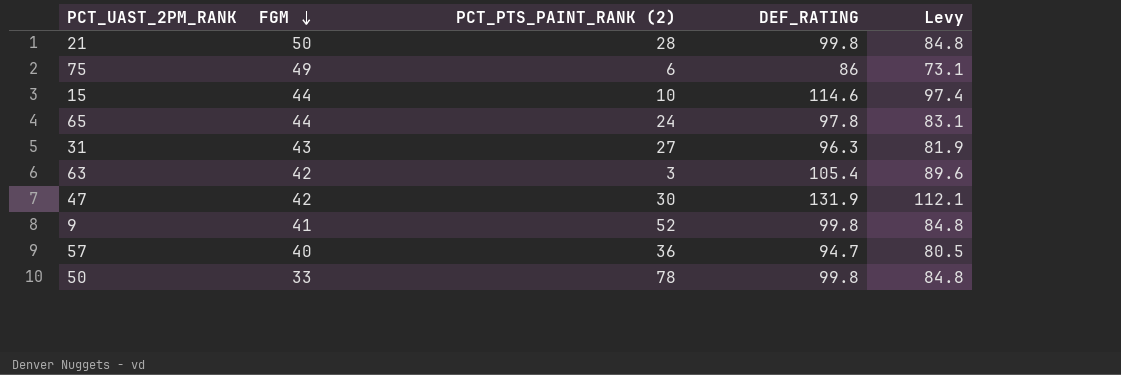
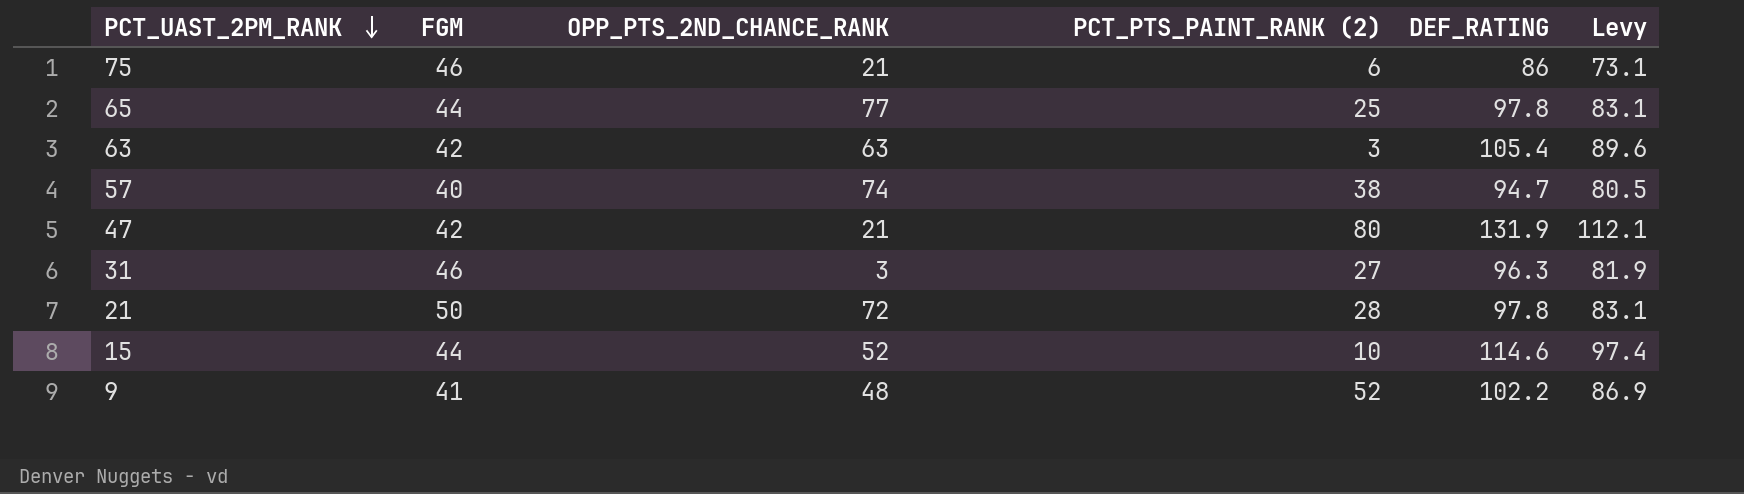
row order: FGM descending -> PCT_UAST_2PM_RANK descending
column OPP_PTS_2ND_CHANCE_RANK | position: none -> 3
row 50: 33 | 78 | 99.8 | 84.8 -> none
75 | FGM: 49 -> 46
65 | PCT_PTS_PAINT_RANK (2): 24 -> 25
57 | PCT_PTS_PAINT_RANK (2): 36 -> 38
47 | PCT_PTS_PAINT_RANK (2): 30 -> 80
31 | FGM: 43 -> 46
21 | DEF_RATING: 99.8 -> 97.8
21 | Levy: 84.8 -> 83.1
9 | DEF_RATING: 99.8 -> 102.2
9 | Levy: 84.8 -> 86.9

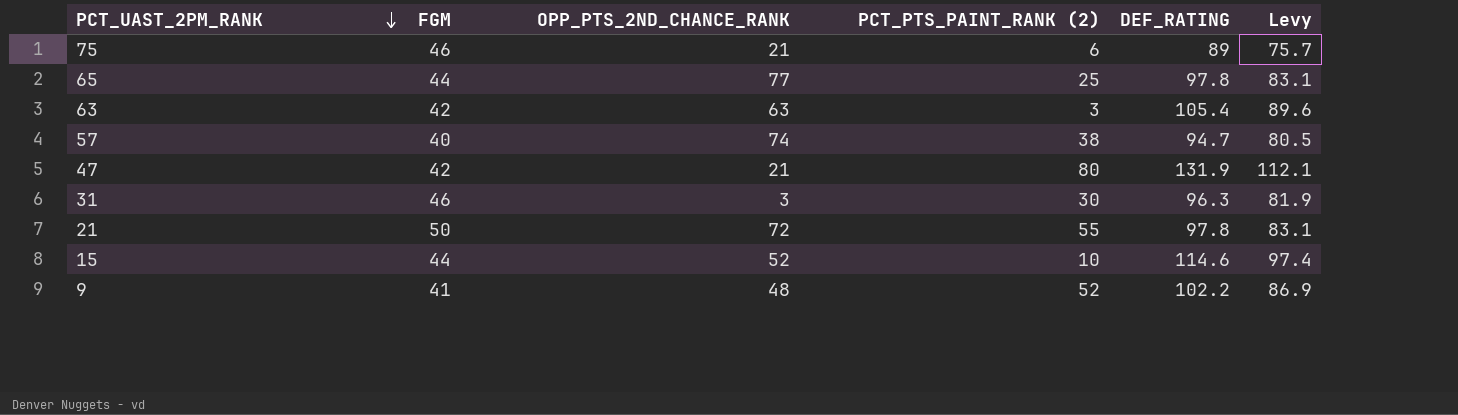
75 | DEF_RATING: 86 -> 89
75 | Levy: 73.1 -> 75.7
31 | PCT_PTS_PAINT_RANK (2): 27 -> 30
21 | PCT_PTS_PAINT_RANK (2): 28 -> 55

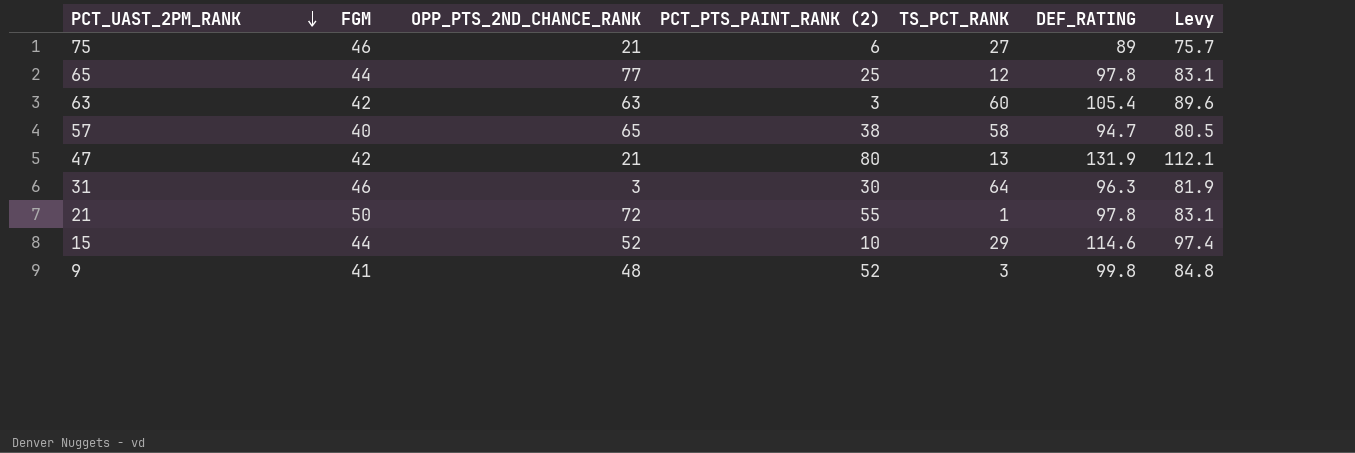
column TS_PCT_RANK | position: none -> 5
57 | OPP_PTS_2ND_CHANCE_RANK: 74 -> 65
9 | DEF_RATING: 102.2 -> 99.8
9 | Levy: 86.9 -> 84.8

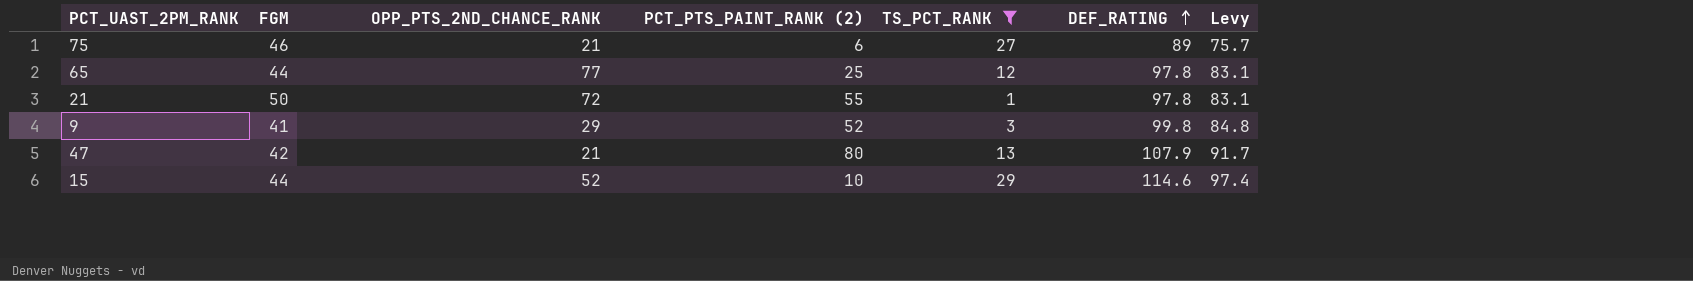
filter: none -> TS_PCT_RANK <= 29
row order: PCT_UAST_2PM_RANK descending -> DEF_RATING ascending
9 | OPP_PTS_2ND_CHANCE_RANK: 48 -> 29
47 | DEF_RATING: 131.9 -> 107.9
47 | Levy: 112.1 -> 91.7

